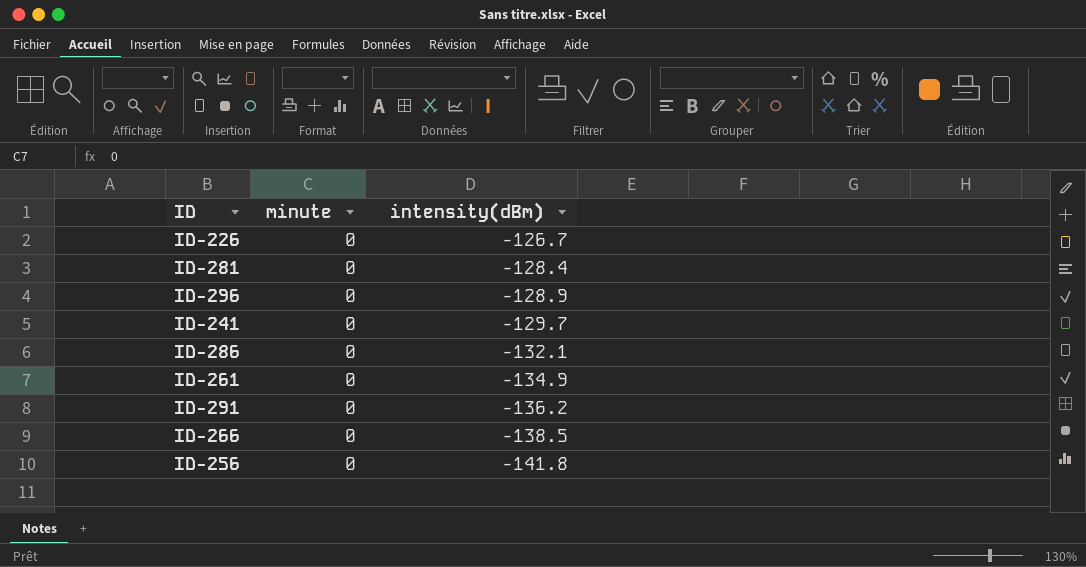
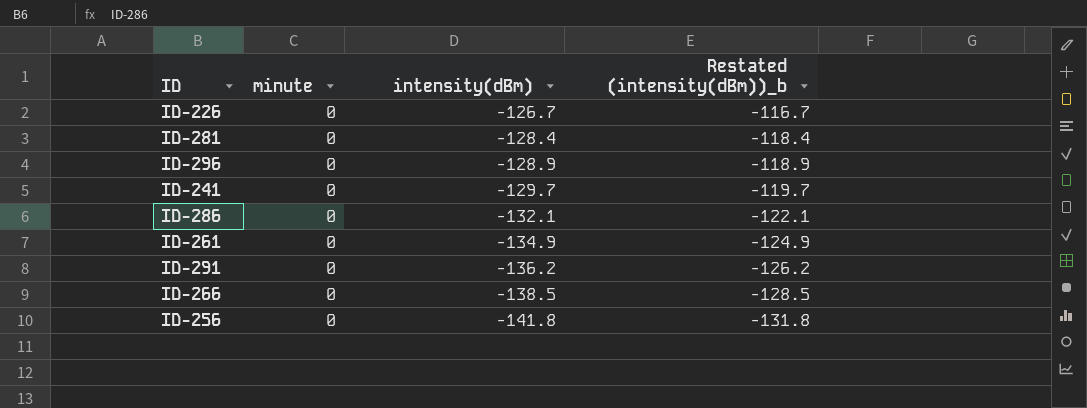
column Restated (intensity(dBm))_b | formula: none -> [intensity(dBm)] + 10

